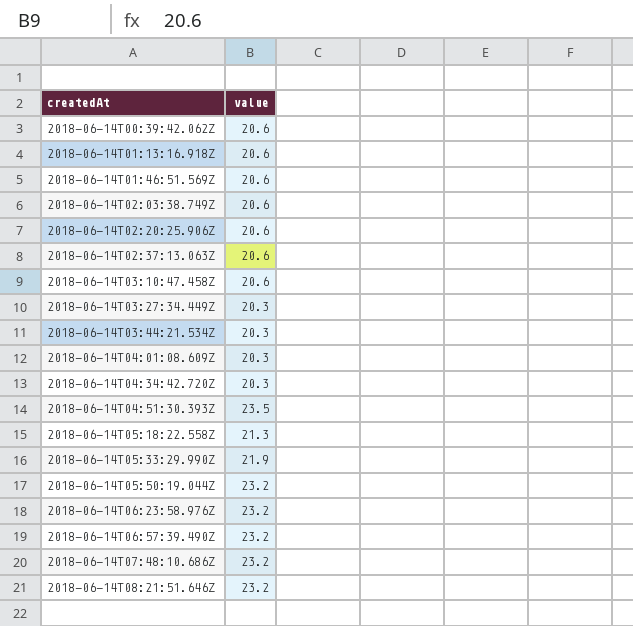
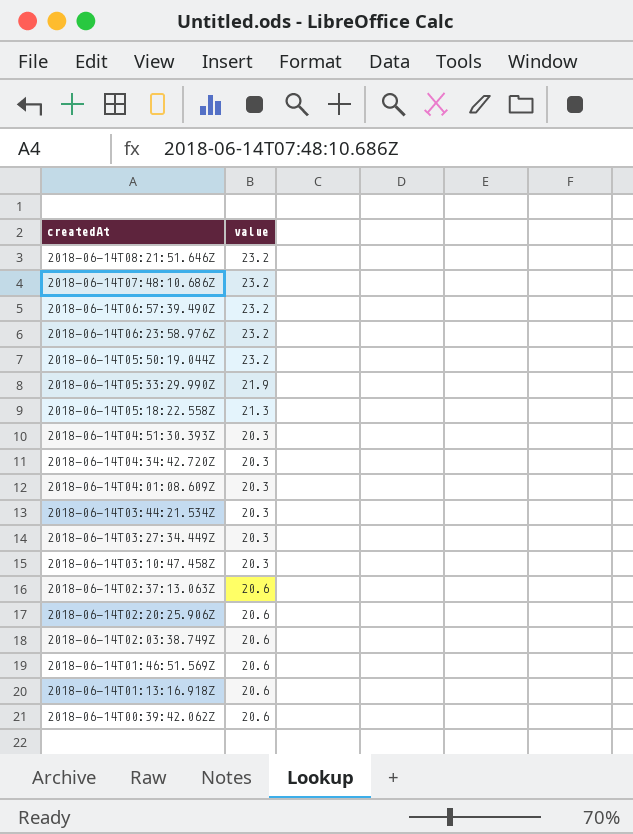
row order: createdAt ascending -> createdAt descending
2018-06-14T04:51:30.393Z | value: 23.5 -> 20.3
2018-06-14T03:10:47.458Z | value: 20.6 -> 20.3

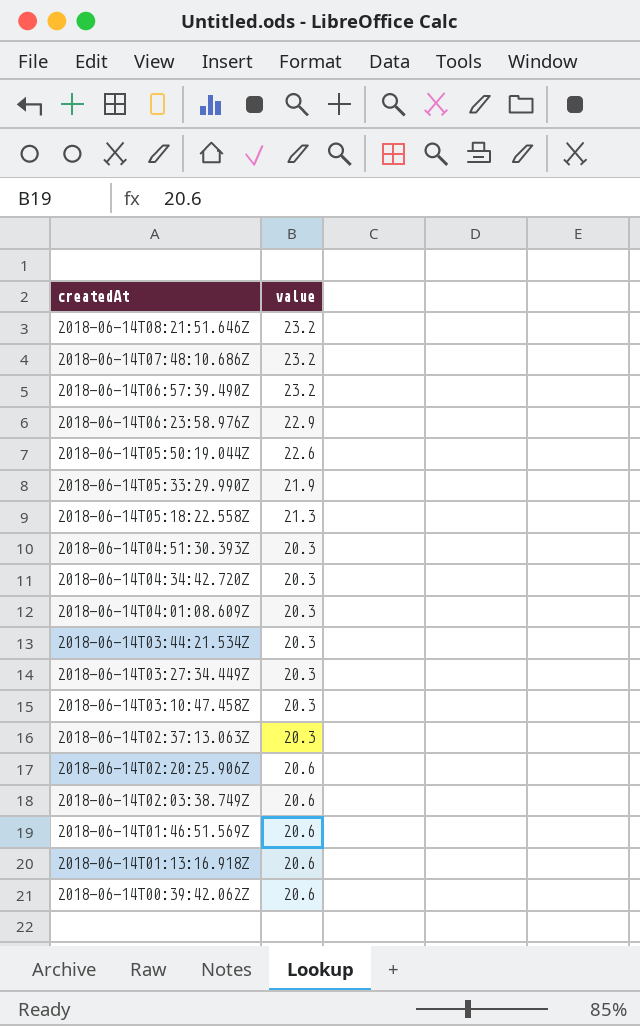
2018-06-14T06:23:58.976Z | value: 23.2 -> 22.9
2018-06-14T05:50:19.044Z | value: 23.2 -> 22.6
2018-06-14T02:37:13.063Z | value: 20.6 -> 20.3

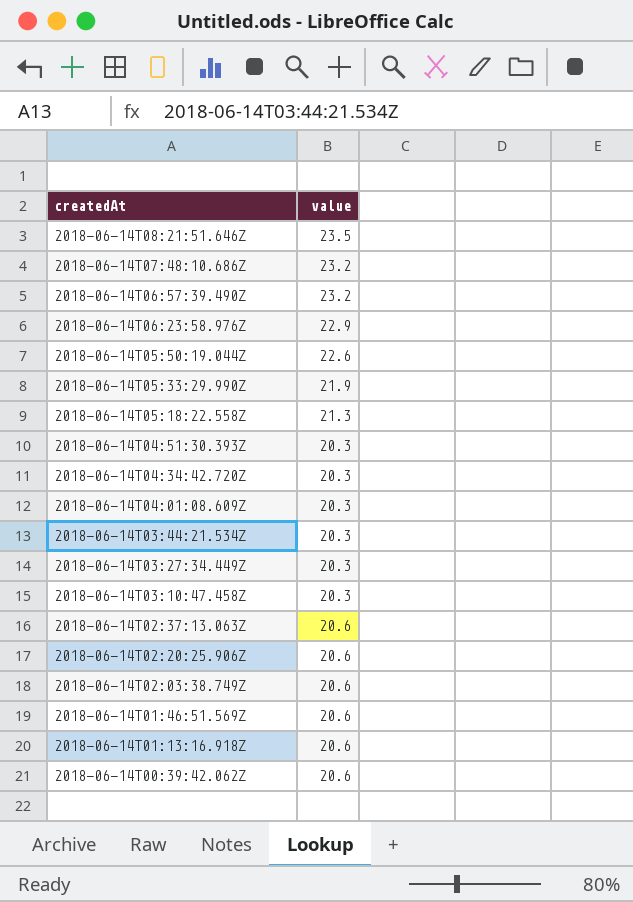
2018-06-14T08:21:51.646Z | value: 23.2 -> 23.5
2018-06-14T02:37:13.063Z | value: 20.3 -> 20.6

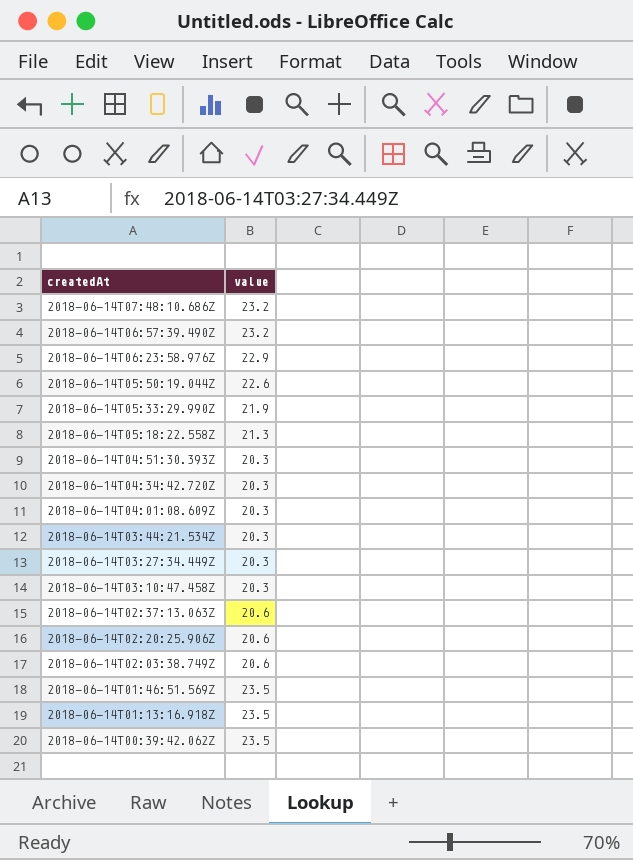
row 2018-06-14T08:21:51.646Z: 23.5 -> none
2018-06-14T01:46:51.569Z | value: 20.6 -> 23.5
2018-06-14T01:13:16.918Z | value: 20.6 -> 23.5
2018-06-14T00:39:42.062Z | value: 20.6 -> 23.5

